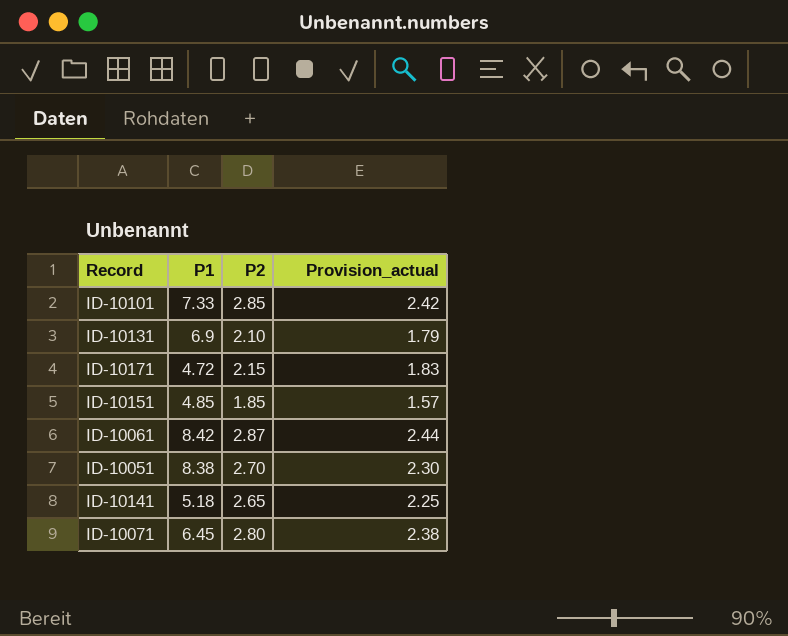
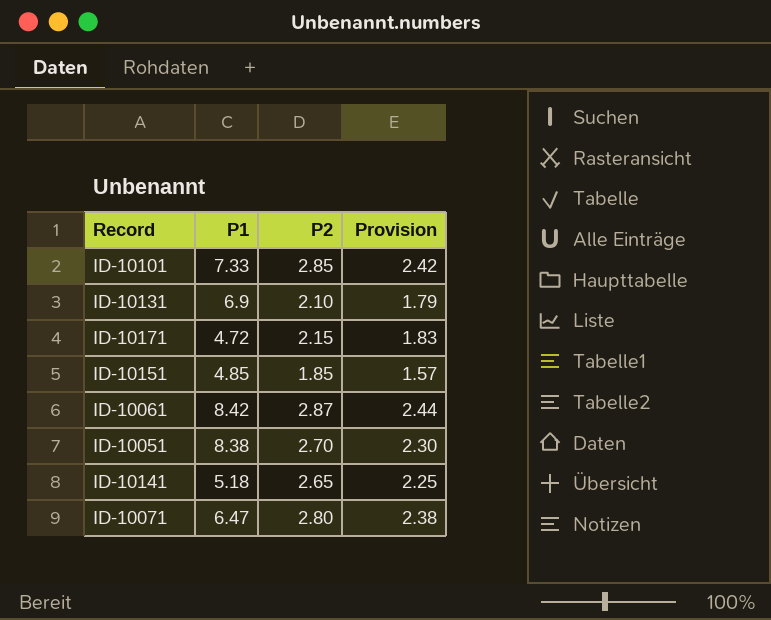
column name: Provision_actual -> Provision
ID-10071 | P1: 6.45 -> 6.47

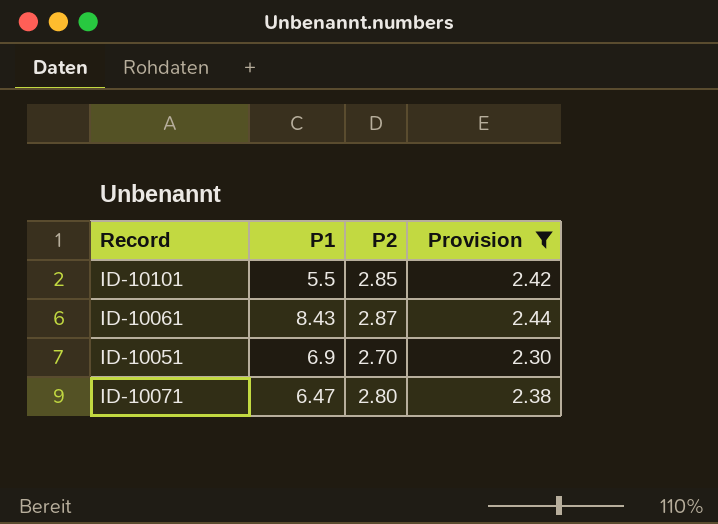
filter: none -> Provision >= 2.30
ID-10101 | P1: 7.33 -> 5.5
ID-10061 | P1: 8.42 -> 8.43
ID-10051 | P1: 8.38 -> 6.9

